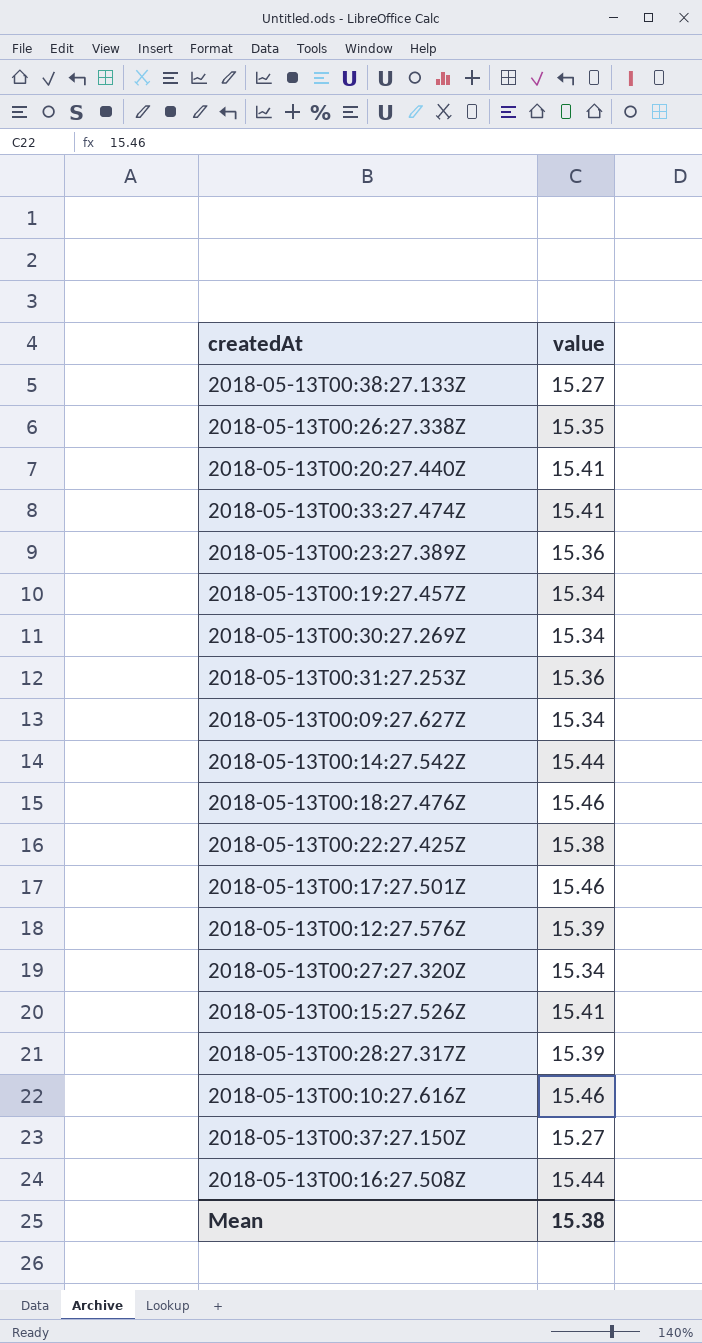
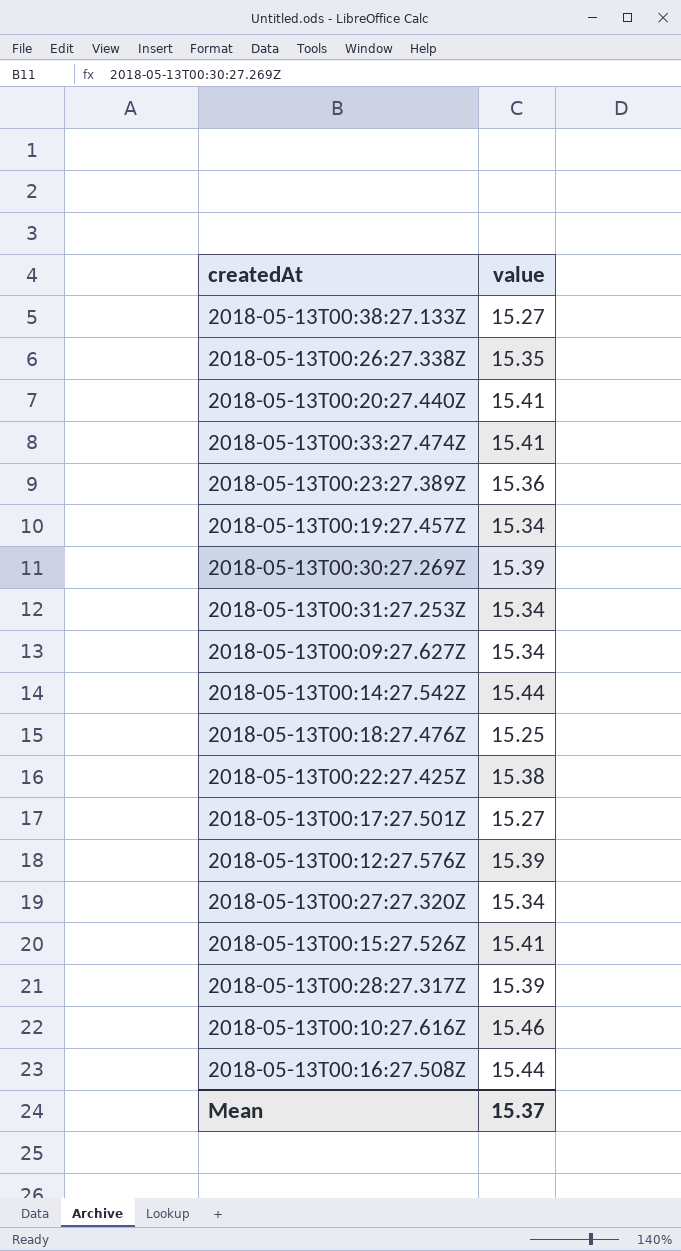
row 2018-05-13T00:37:27.150Z: 15.27 -> none
2018-05-13T00:30:27.269Z | value: 15.34 -> 15.39
2018-05-13T00:31:27.253Z | value: 15.36 -> 15.34
2018-05-13T00:18:27.476Z | value: 15.46 -> 15.25
2018-05-13T00:17:27.501Z | value: 15.46 -> 15.27
Mean | value: 15.38 -> 15.37

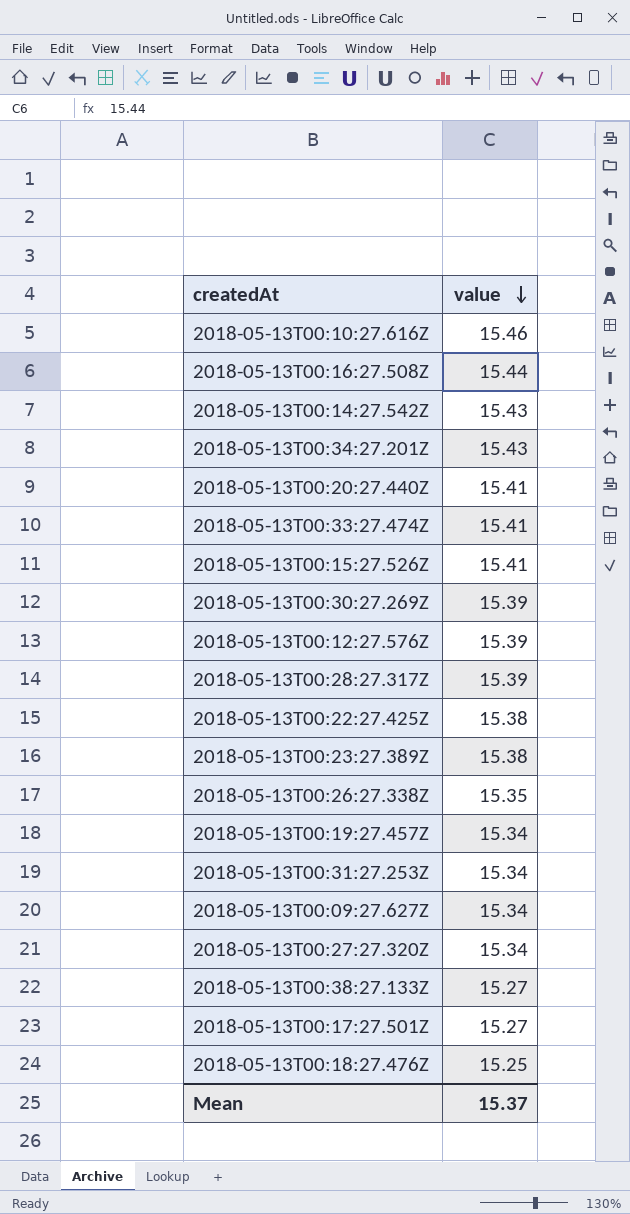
row order: none -> value descending
2018-05-13T00:14:27.542Z | value: 15.44 -> 15.43
row 2018-05-13T00:34:27.201Z: none -> 15.43
2018-05-13T00:23:27.389Z | value: 15.36 -> 15.38

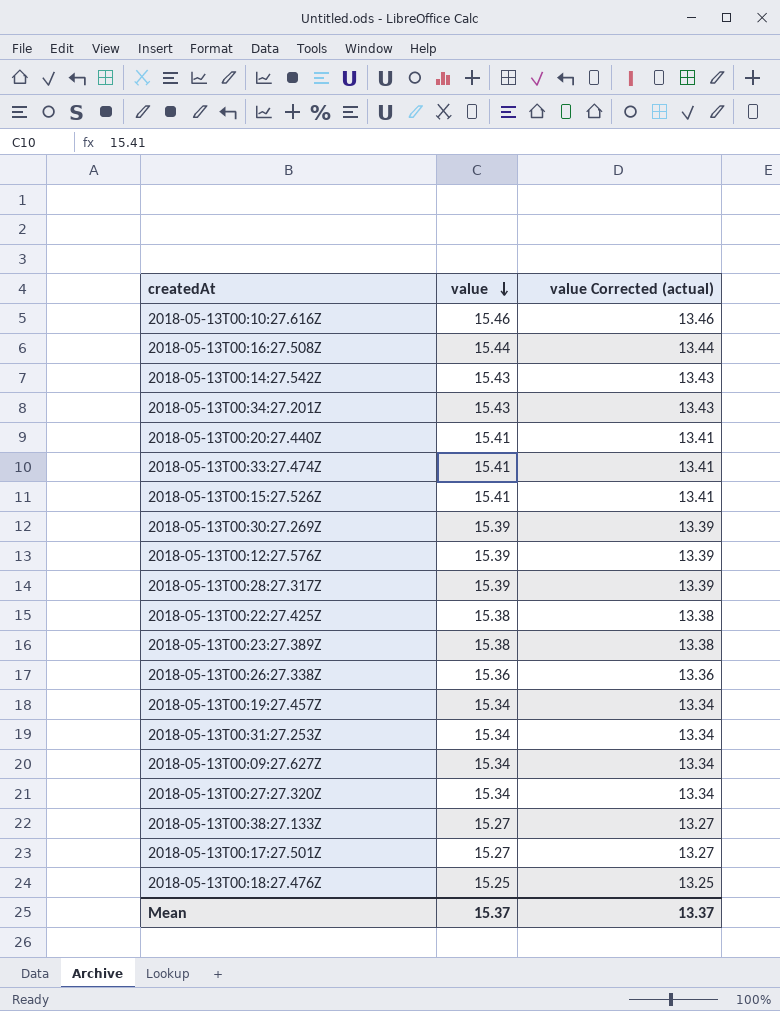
column value Corrected (actual) | formula: none -> [value] - 2
2018-05-13T00:26:27.338Z | value: 15.35 -> 15.36

